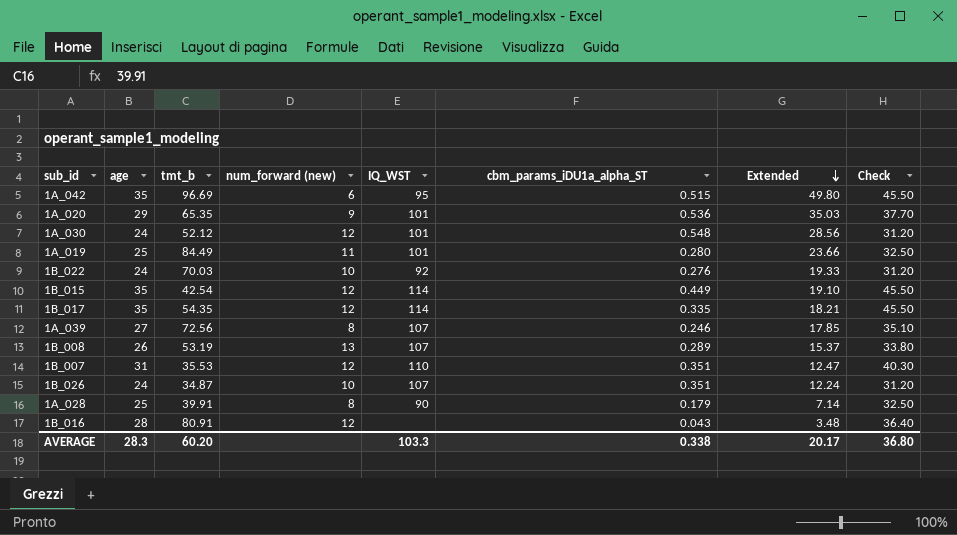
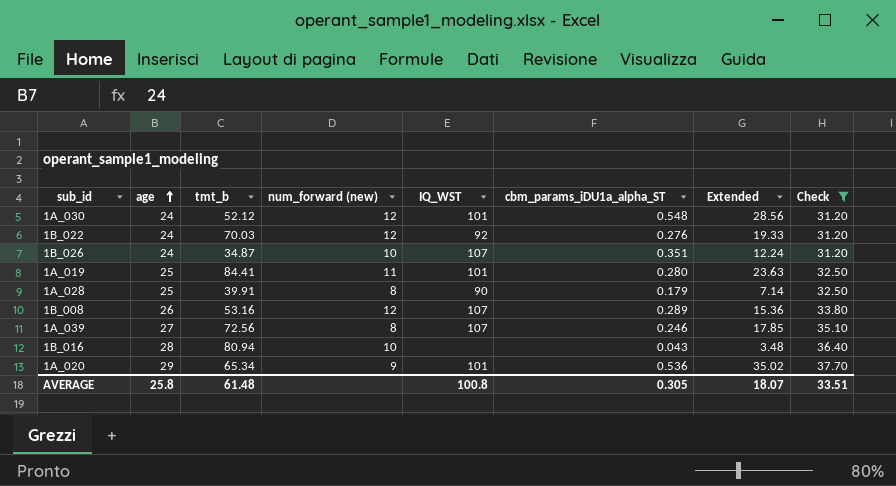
filter: none -> Check <= 37.70
row order: Extended descending -> age ascending
1B_022 | num_forward (new): 10 -> 12
1A_019 | tmt_b: 84.49 -> 84.41
1A_019 | Extended: 23.66 -> 23.63
1B_008 | tmt_b: 53.19 -> 53.16
1B_008 | num_forward (new): 13 -> 12
1B_008 | Extended: 15.37 -> 15.36
1B_016 | tmt_b: 80.91 -> 80.94
1B_016 | num_forward (new): 12 -> 10
1A_020 | tmt_b: 65.35 -> 65.34
1A_020 | Extended: 35.03 -> 35.02
AVERAGE | age: 28.3 -> 25.8
AVERAGE | tmt_b: 60.20 -> 61.48
AVERAGE | IQ_WST: 103.3 -> 100.8
AVERAGE | cbm_params_iDU1a_alpha_ST: 0.338 -> 0.305
AVERAGE | Extended: 20.17 -> 18.07
AVERAGE | Check: 36.80 -> 33.51

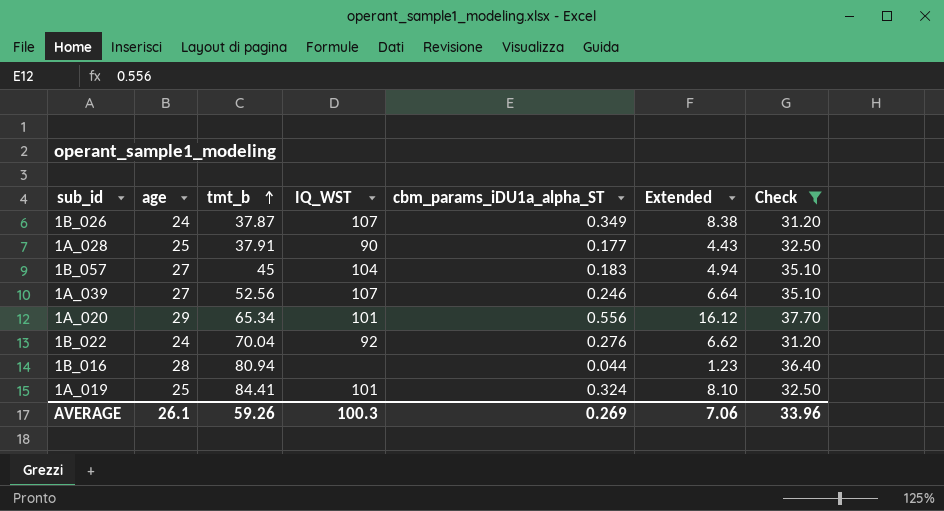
row order: age ascending -> tmt_b ascending
column num_forward (new) | position: 4 -> none
column Extended | formula: [tmt_b] * [cbm_params_iDU1a_alpha_ST] -> [age] * [cbm_params_iDU1a_alpha_ST]
row 1A_030: 24 | 52.12 | 12 | 101 | 0.548 | 28.56 | 31.20 -> none
row 1B_008: 26 | 53.16 | 12 | 107 | 0.289 | 15.36 | 33.80 -> none
1B_026 | tmt_b: 34.87 -> 37.87
1B_026 | cbm_params_iDU1a_alpha_ST: 0.351 -> 0.349
1A_028 | tmt_b: 39.91 -> 37.91
1A_028 | cbm_params_iDU1a_alpha_ST: 0.179 -> 0.177
row 1B_057: none -> 27 | 45 | 104 | 0.183 | 4.94 | 35.10
1A_039 | tmt_b: 72.56 -> 52.56
1A_020 | cbm_params_iDU1a_alpha_ST: 0.536 -> 0.556
1B_022 | tmt_b: 70.03 -> 70.04
1B_016 | cbm_params_iDU1a_alpha_ST: 0.043 -> 0.044
1A_019 | cbm_params_iDU1a_alpha_ST: 0.280 -> 0.324
AVERAGE | age: 25.8 -> 26.1
AVERAGE | tmt_b: 61.48 -> 59.26
AVERAGE | IQ_WST: 100.8 -> 100.3
AVERAGE | cbm_params_iDU1a_alpha_ST: 0.305 -> 0.269
AVERAGE | Extended: 18.07 -> 7.06
AVERAGE | Check: 33.51 -> 33.96

